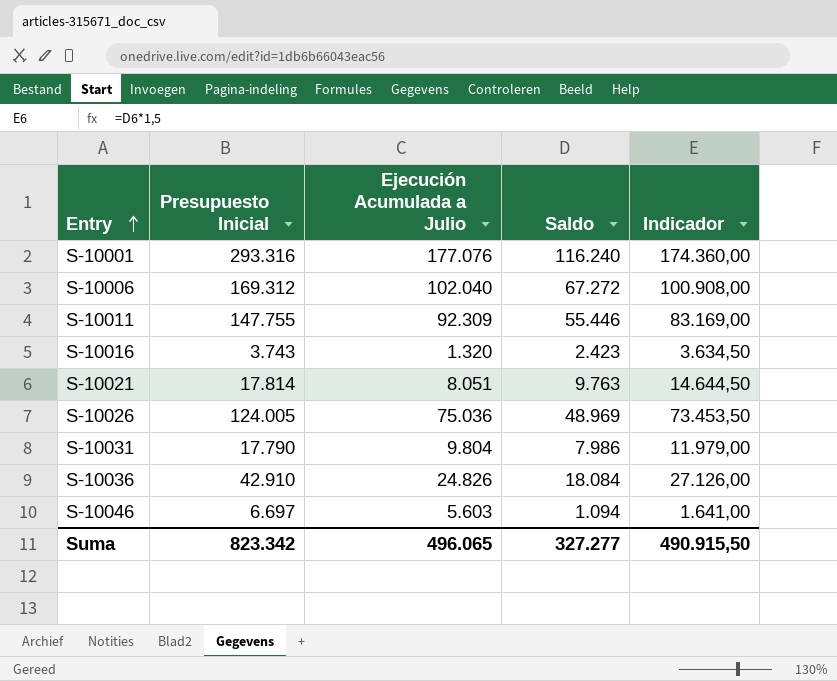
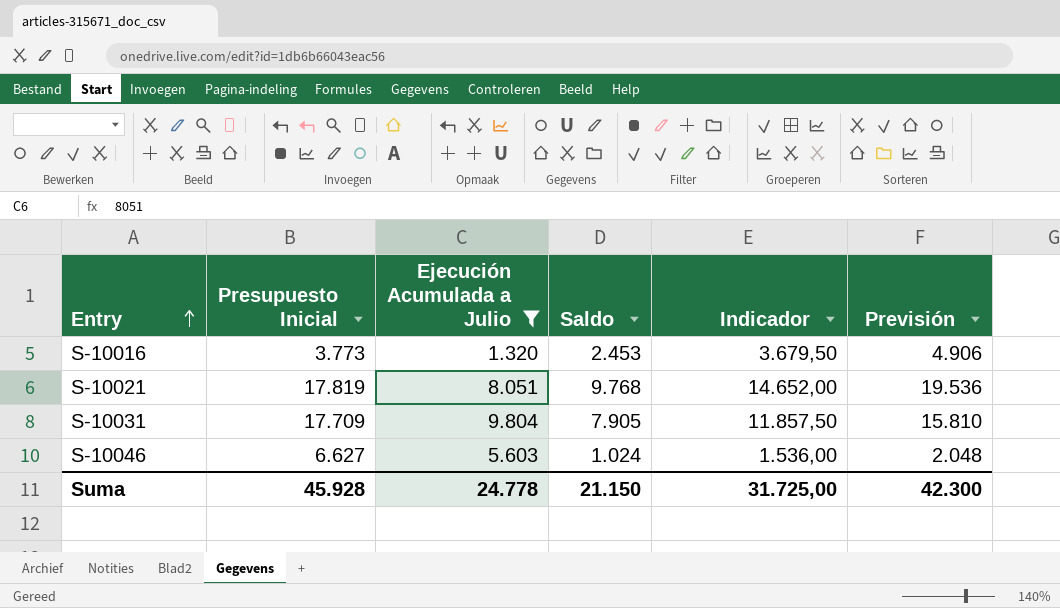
filter: none -> Ejecución Acumulada a Julio <= 9.804
column Previsión | formula: none -> [Saldo] * 2
S-10016 | Presupuesto Inicial: 3.743 -> 3.773
S-10016 | Saldo: 2.423 -> 2.453
S-10016 | Indicador: 3.634,50 -> 3.679,50
S-10021 | Presupuesto Inicial: 17.814 -> 17.819
S-10021 | Saldo: 9.763 -> 9.768
S-10021 | Indicador: 14.644,50 -> 14.652,00
S-10031 | Presupuesto Inicial: 17.790 -> 17.709
S-10031 | Saldo: 7.986 -> 7.905
S-10031 | Indicador: 11.979,00 -> 11.857,50
S-10046 | Presupuesto Inicial: 6.697 -> 6.627
S-10046 | Saldo: 1.094 -> 1.024
S-10046 | Indicador: 1.641,00 -> 1.536,00
Suma | Presupuesto Inicial: 823.342 -> 45.928
Suma | Ejecución Acumulada a Julio: 496.065 -> 24.778
Suma | Saldo: 327.277 -> 21.150
Suma | Indicador: 490.915,50 -> 31.725,00

